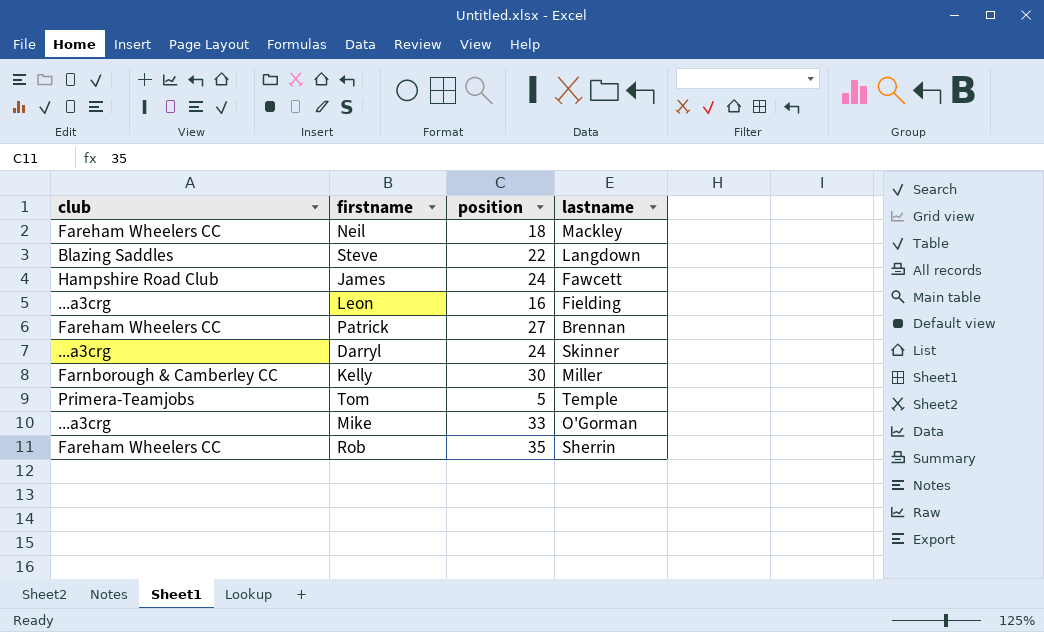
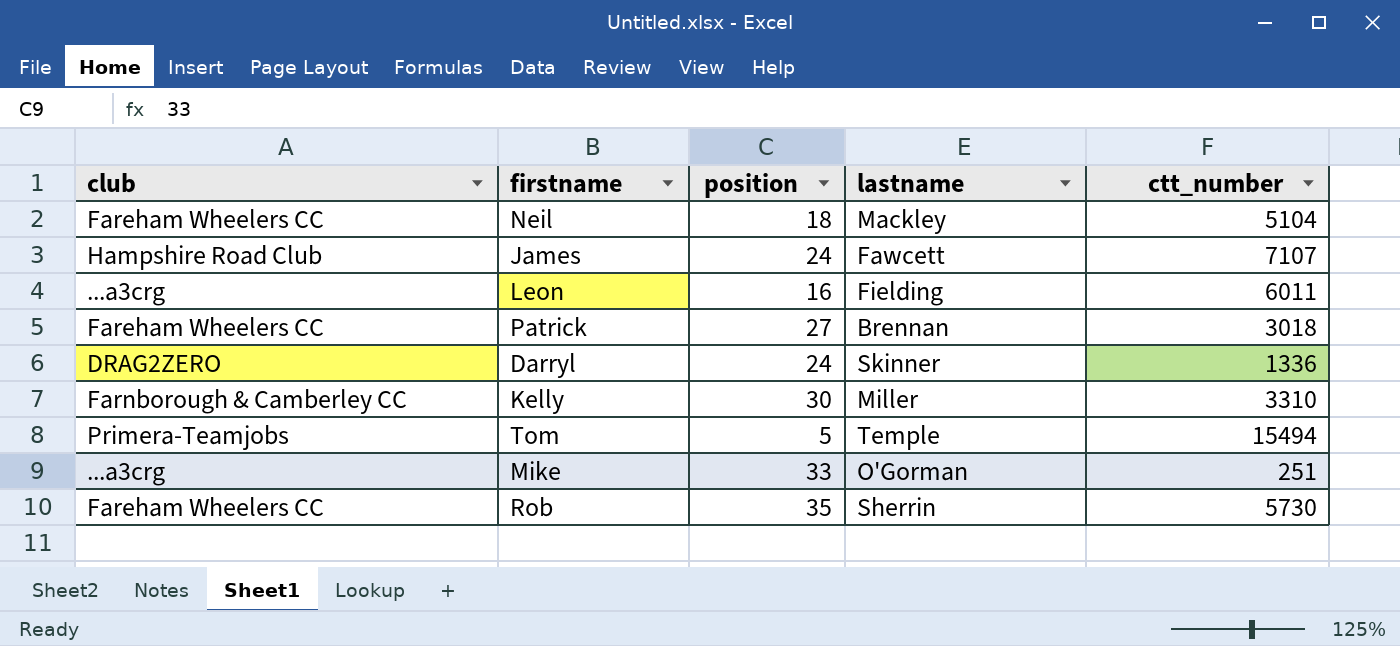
column ctt_number | position: none -> 5
row Steve: Blazing Saddles | 22 | Langdown -> none
Darryl | club: ...a3crg -> DRAG2ZERO

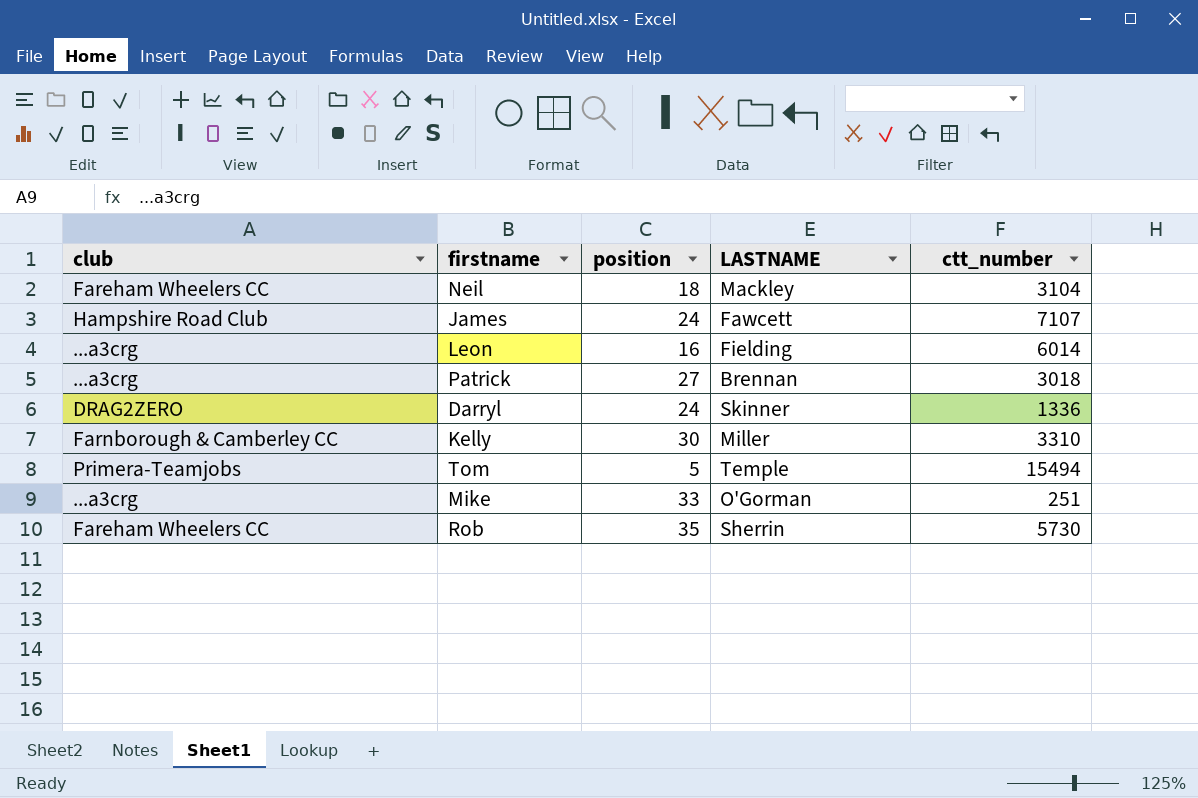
column name: lastname -> LASTNAME
Neil | ctt_number: 5104 -> 3104
Leon | ctt_number: 6011 -> 6014
Patrick | club: Fareham Wheelers CC -> ...a3crg

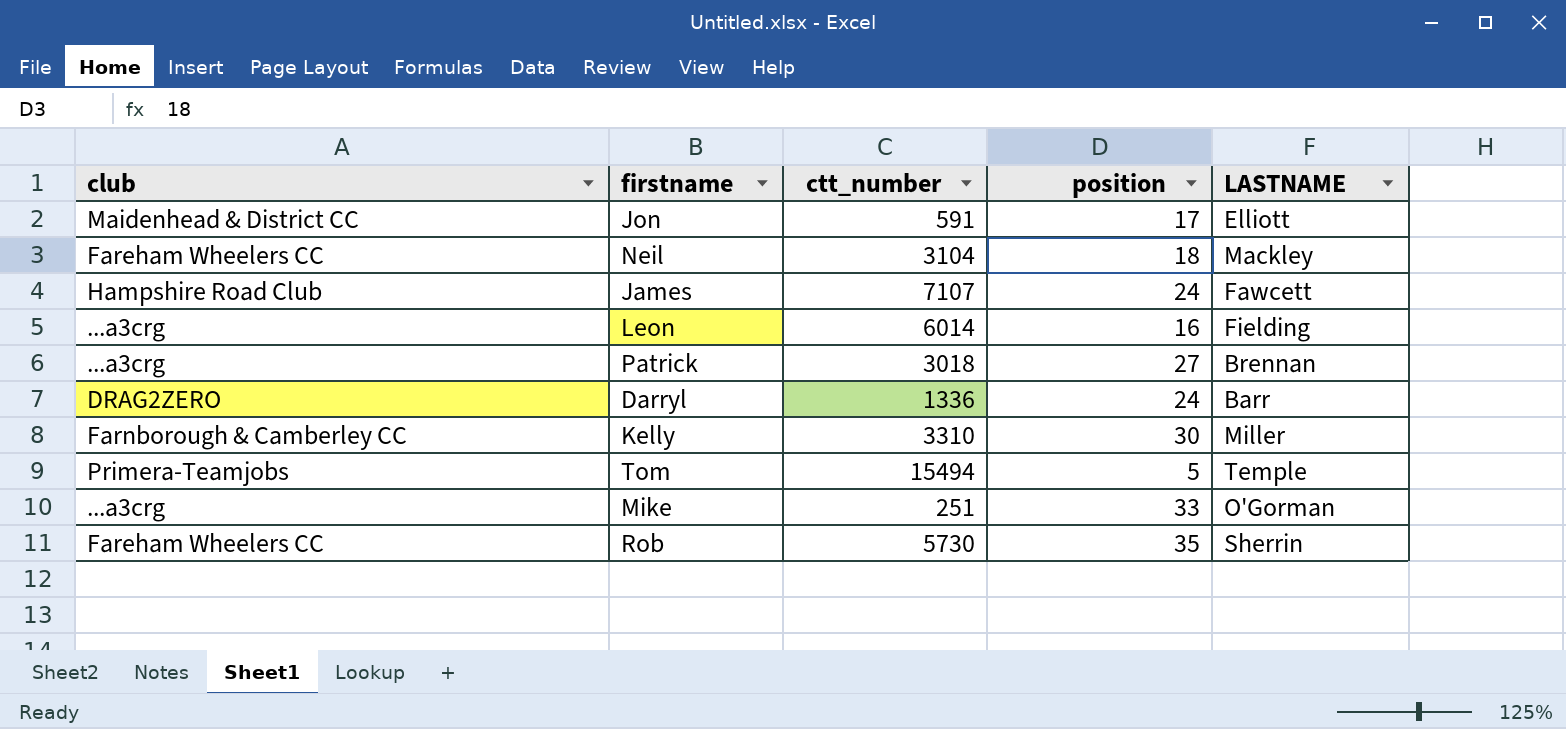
column ctt_number | position: 5 -> 3
row Jon: none -> Maidenhead & District CC | 591 | 17 | Elliott
Darryl | LASTNAME: Skinner -> Barr

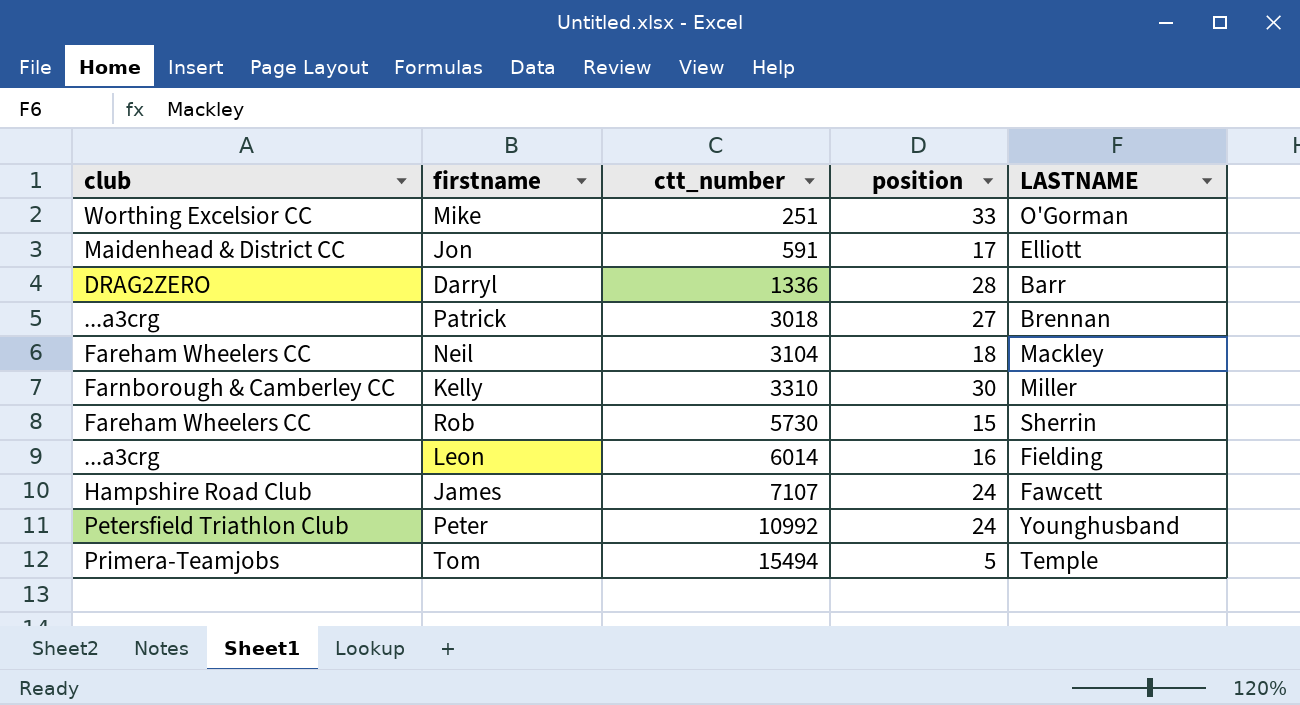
row order: none -> ctt_number ascending
Mike | club: ...a3crg -> Worthing Excelsior CC
Darryl | position: 24 -> 28
Rob | position: 35 -> 15
row Peter: none -> Petersfield Triathlon Club | 10992 | 24 | Younghusband

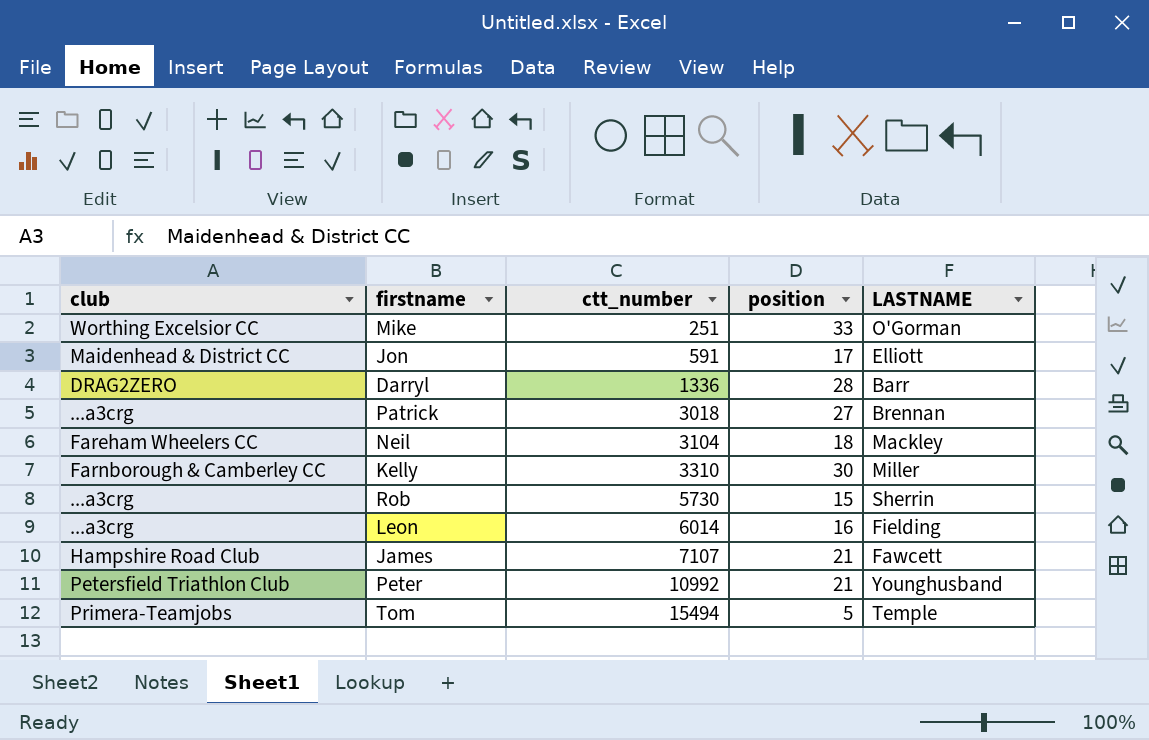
Rob | club: Fareham Wheelers CC -> ...a3crg
James | position: 24 -> 21
Peter | position: 24 -> 21

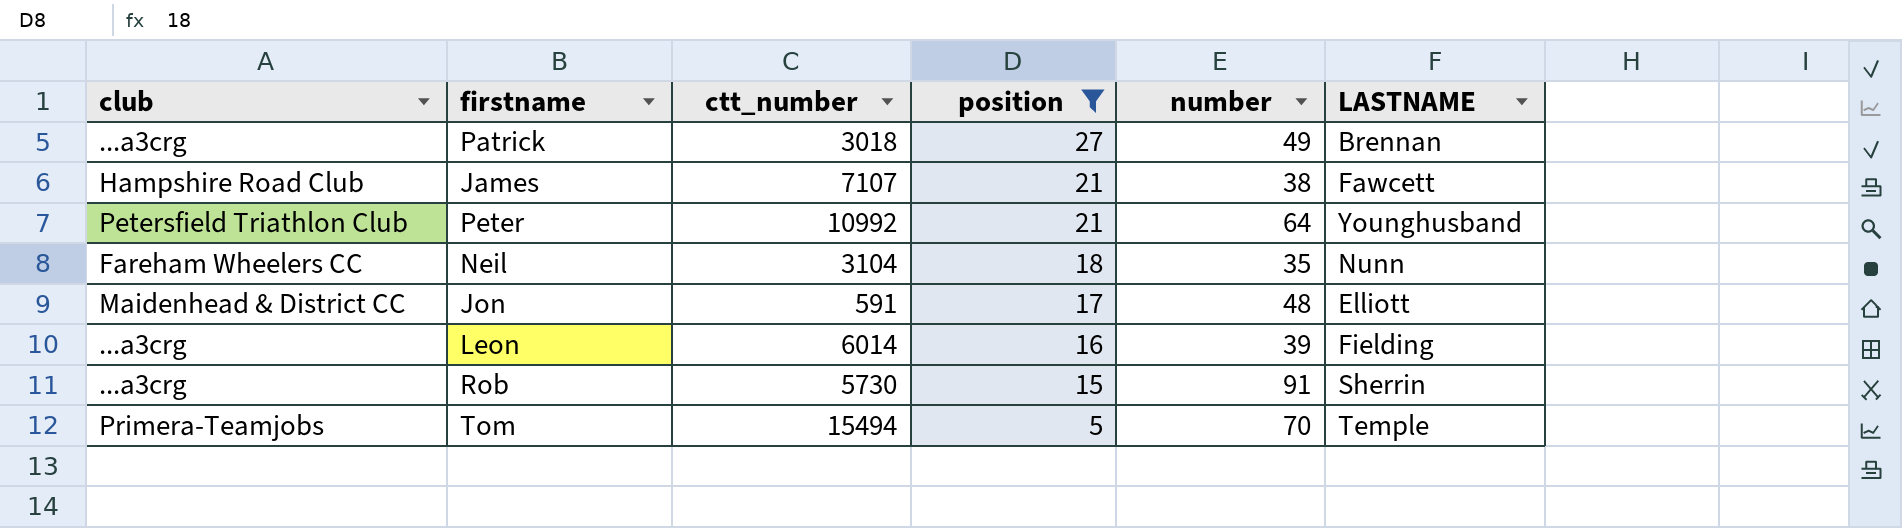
filter: none -> position <= 27
row order: ctt_number ascending -> position descending
column number | position: none -> 5
Neil | LASTNAME: Mackley -> Nunn

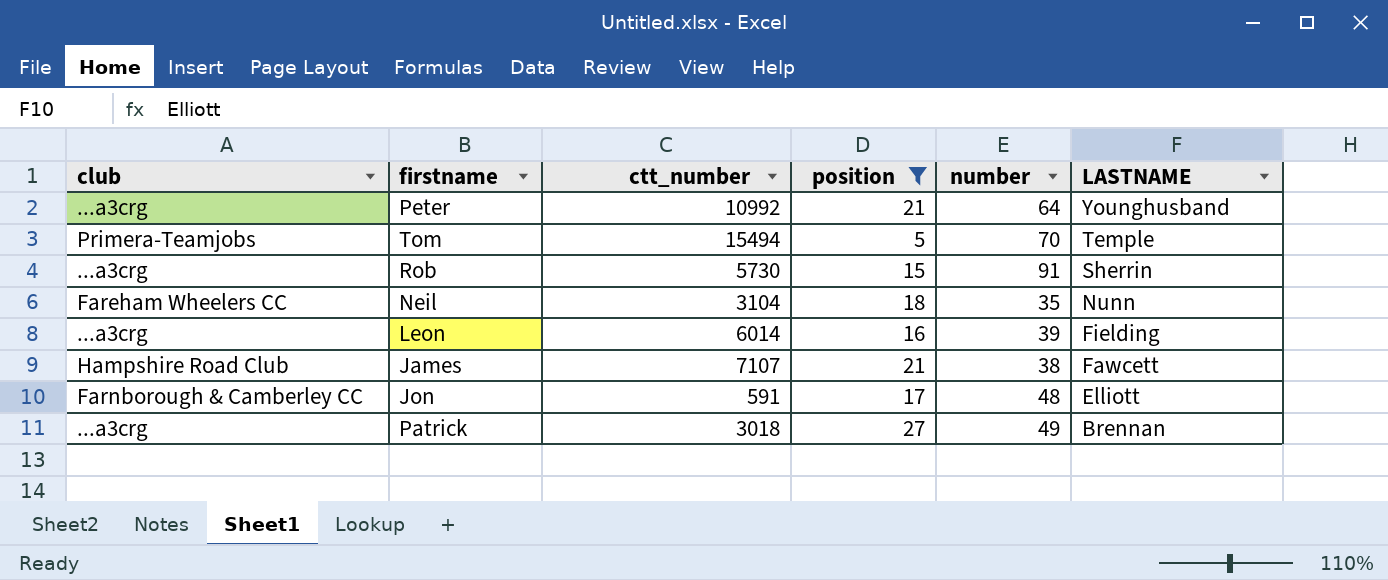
row order: position descending -> LASTNAME descending
Peter | club: Petersfield Triathlon Club -> ...a3crg
Jon | club: Maidenhead & District CC -> Farnborough & Camberley CC

